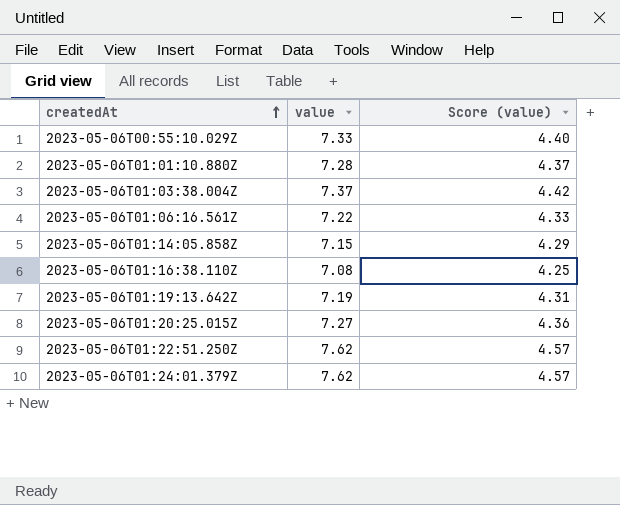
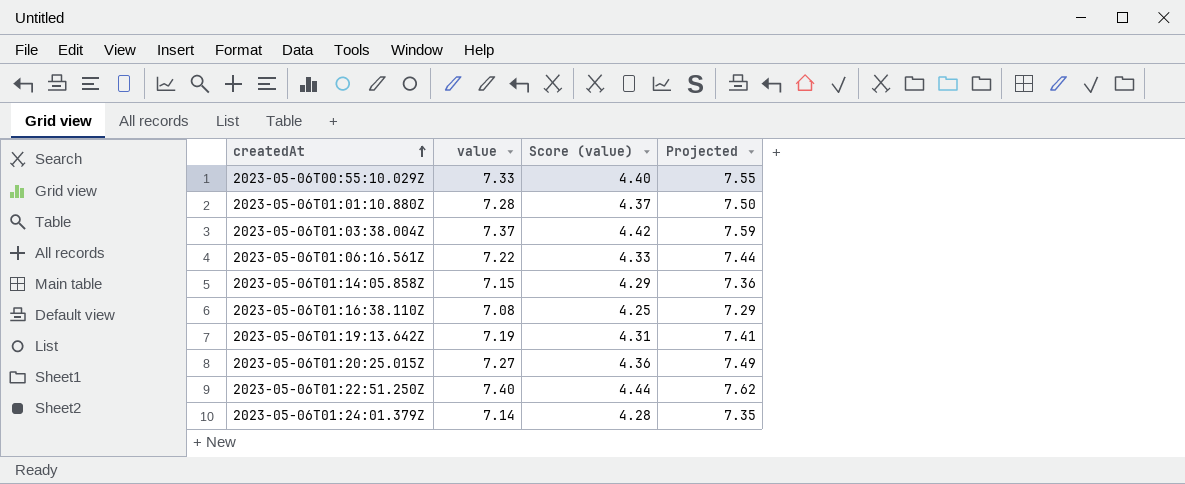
column Projected | formula: none -> [value] * 1.03
2023-05-06T01:22:51.250Z | value: 7.62 -> 7.40
2023-05-06T01:22:51.250Z | Score (value): 4.57 -> 4.44
2023-05-06T01:24:01.379Z | value: 7.62 -> 7.14
2023-05-06T01:24:01.379Z | Score (value): 4.57 -> 4.28

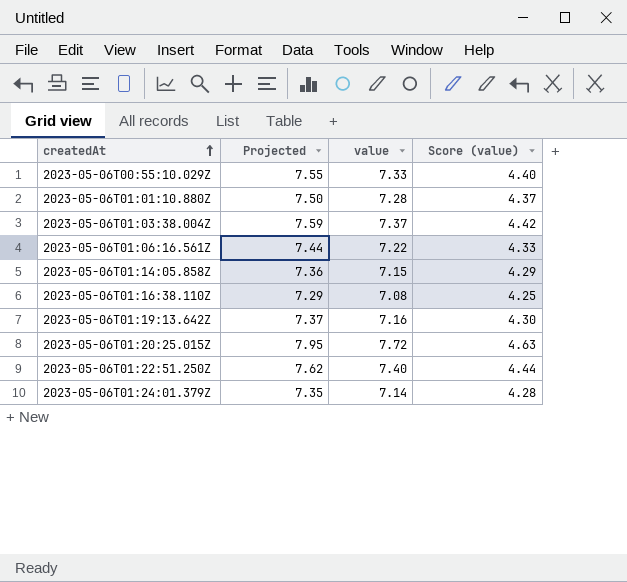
column Projected | position: 4 -> 2
2023-05-06T01:19:13.642Z | Projected: 7.41 -> 7.37
2023-05-06T01:19:13.642Z | value: 7.19 -> 7.16
2023-05-06T01:19:13.642Z | Score (value): 4.31 -> 4.30
2023-05-06T01:20:25.015Z | Projected: 7.49 -> 7.95
2023-05-06T01:20:25.015Z | value: 7.27 -> 7.72
2023-05-06T01:20:25.015Z | Score (value): 4.36 -> 4.63

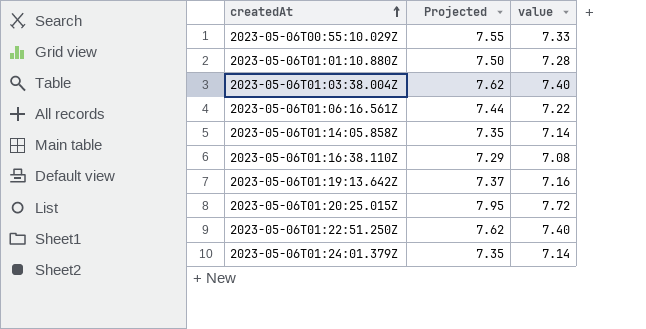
column Score (value) | formula: [value] * 0.6 -> none
2023-05-06T01:03:38.004Z | Projected: 7.59 -> 7.62
2023-05-06T01:03:38.004Z | value: 7.37 -> 7.40
2023-05-06T01:14:05.858Z | Projected: 7.36 -> 7.35
2023-05-06T01:14:05.858Z | value: 7.15 -> 7.14

